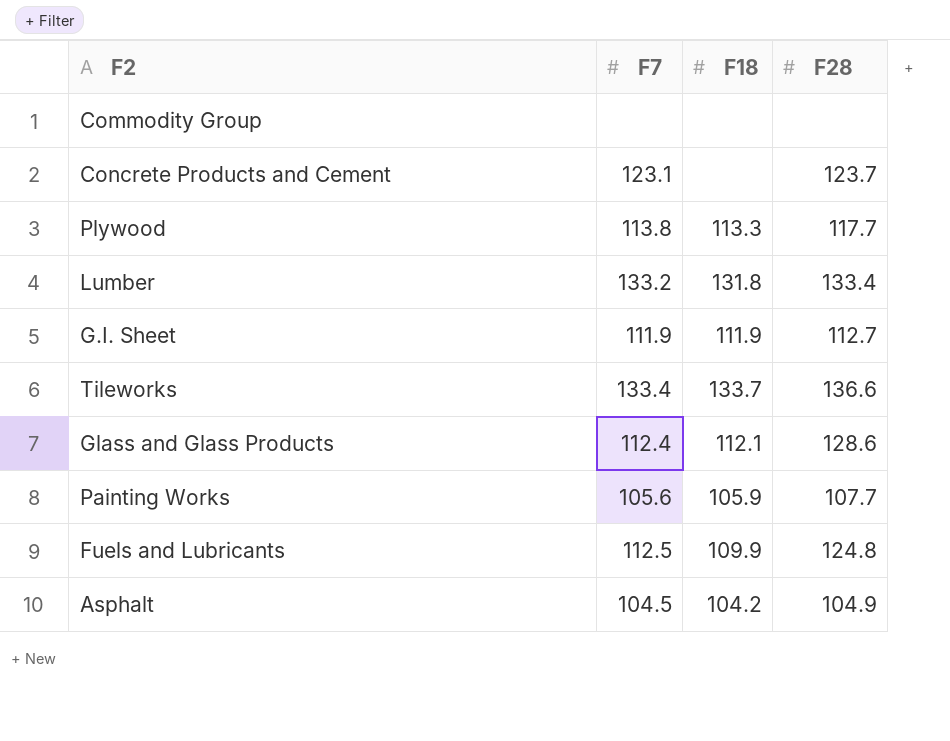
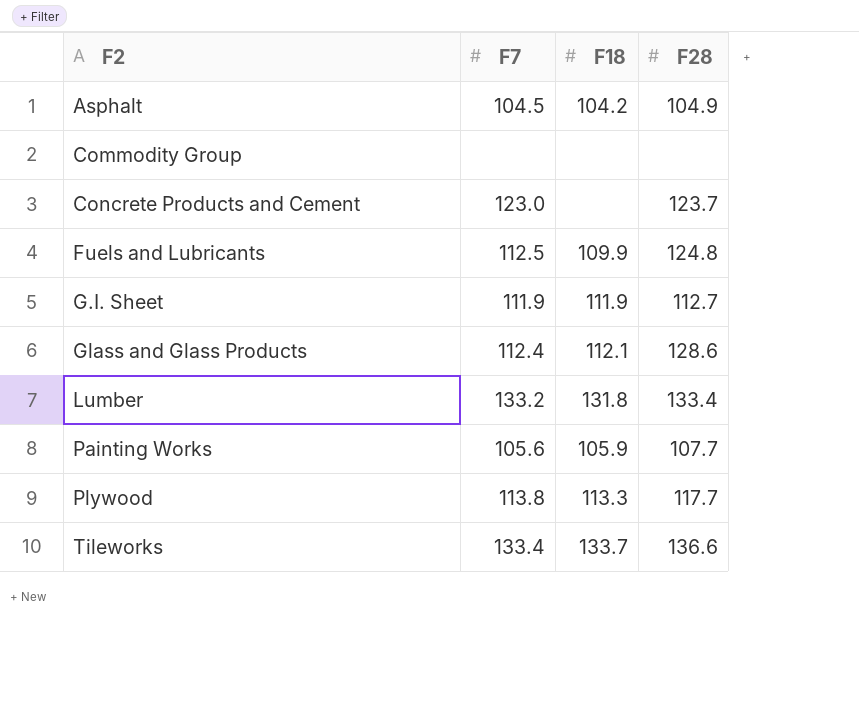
row order: none -> F2 ascending
Concrete Products and Cement | F7: 123.1 -> 123.0

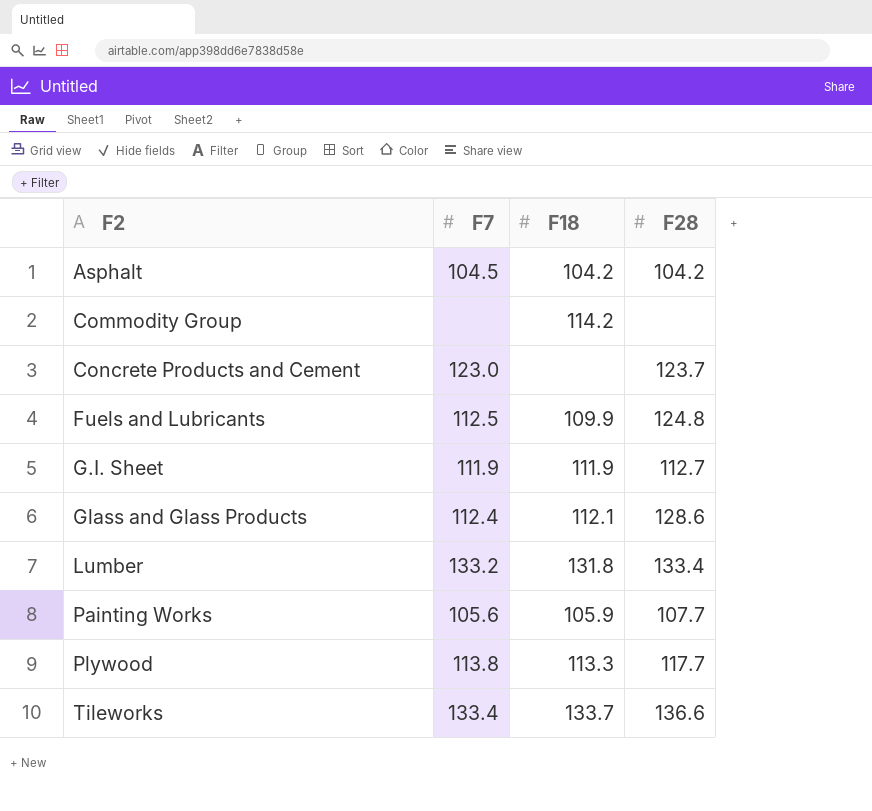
Asphalt | F28: 104.9 -> 104.2
Commodity Group | F18: none -> 114.2

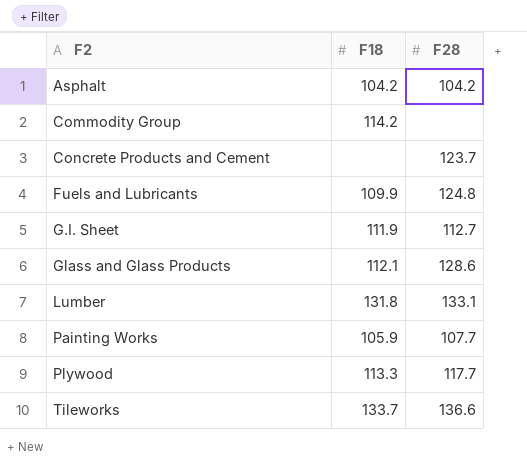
column F7 | position: 2 -> none
Lumber | F28: 133.4 -> 133.1

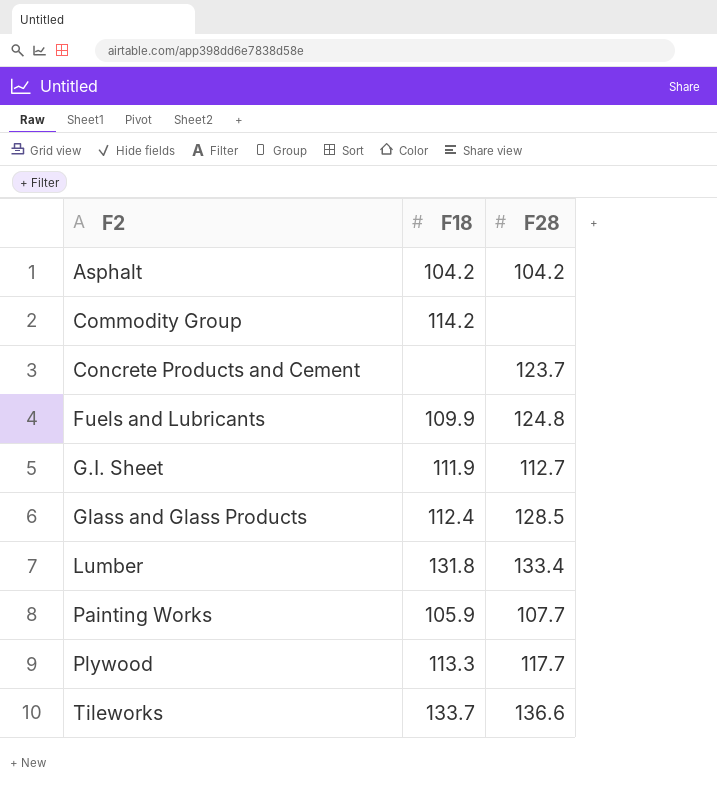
Glass and Glass Products | F18: 112.1 -> 112.4
Glass and Glass Products | F28: 128.6 -> 128.5
Lumber | F28: 133.1 -> 133.4

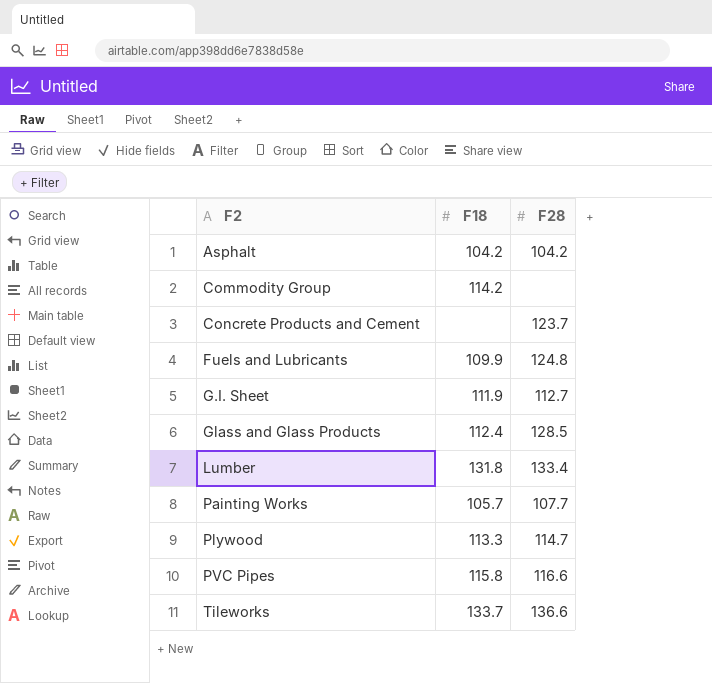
Painting Works | F18: 105.9 -> 105.7
Plywood | F28: 117.7 -> 114.7
row PVC Pipes: none -> 115.8 | 116.6

